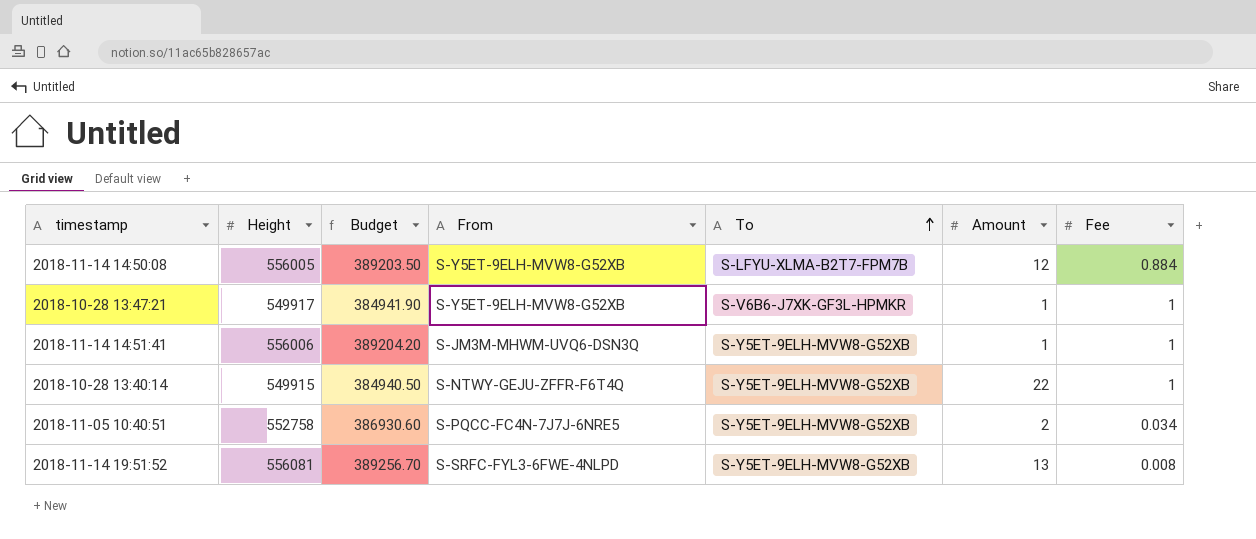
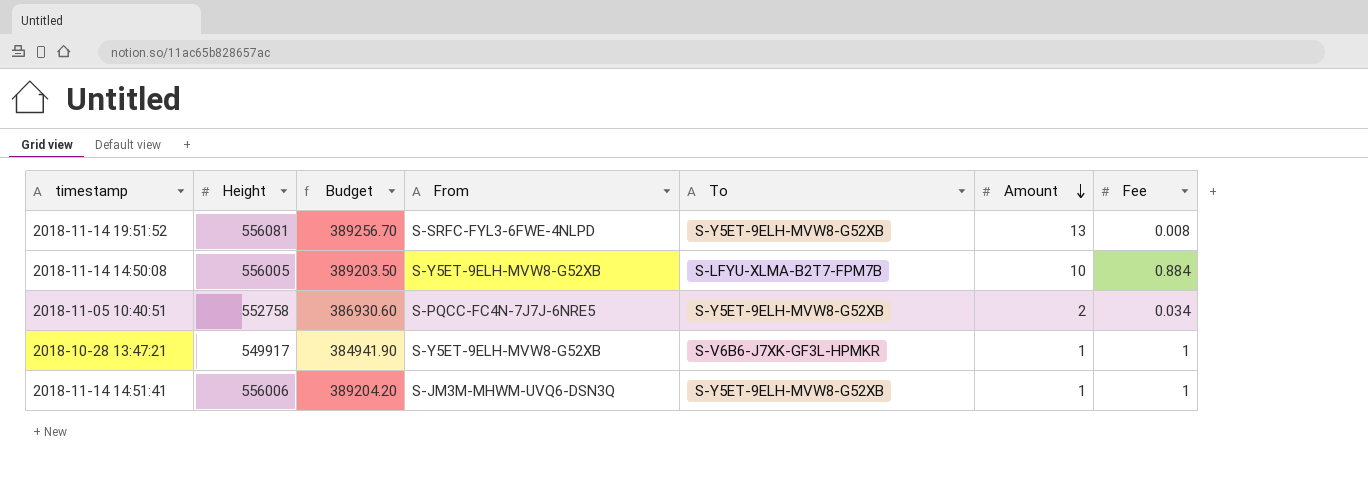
row order: To ascending -> Amount descending
row 2018-10-28 13:40:14: 549915 | 384940.50 | S-NTWY-GEJU-ZFFR-F6T4Q | S-Y5ET-9ELH-MVW8-G52XB | 22 | 1 -> none
2018-11-14 14:50:08 | Amount: 12 -> 10

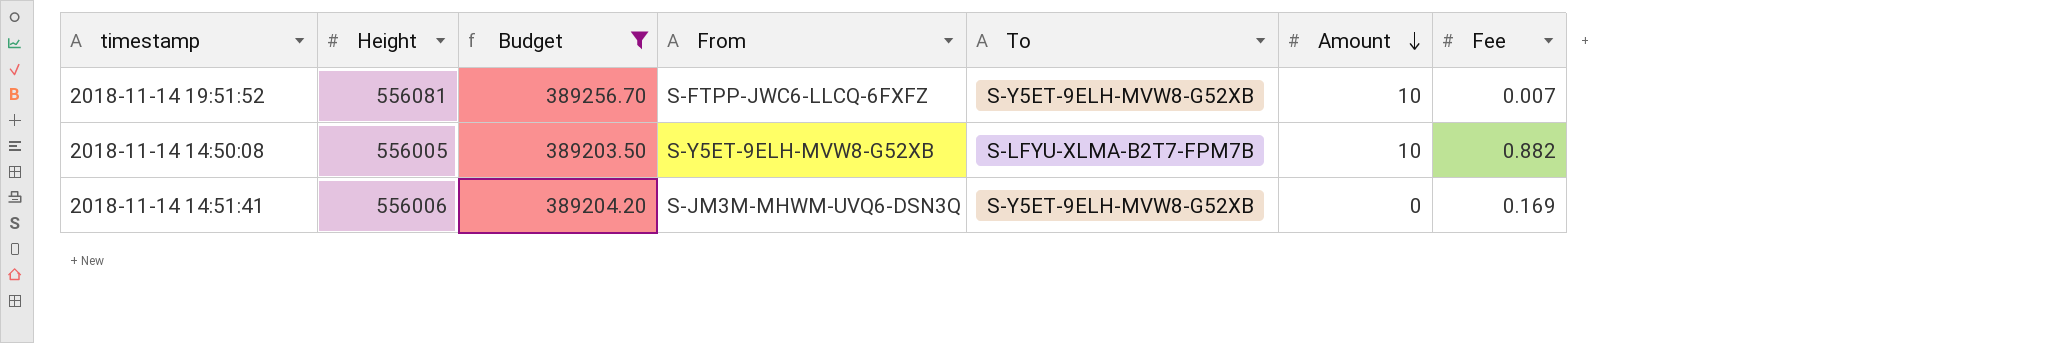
filter: none -> Budget >= 389203.50
2018-11-14 19:51:52 | From: S-SRFC-FYL3-6FWE-4NLPD -> S-FTPP-JWC6-LLCQ-6FXFZ
2018-11-14 19:51:52 | Amount: 13 -> 10
2018-11-14 19:51:52 | Fee: 0.008 -> 0.007
2018-11-14 14:50:08 | Fee: 0.884 -> 0.882
2018-11-14 14:51:41 | Amount: 1 -> 0
2018-11-14 14:51:41 | Fee: 1 -> 0.169

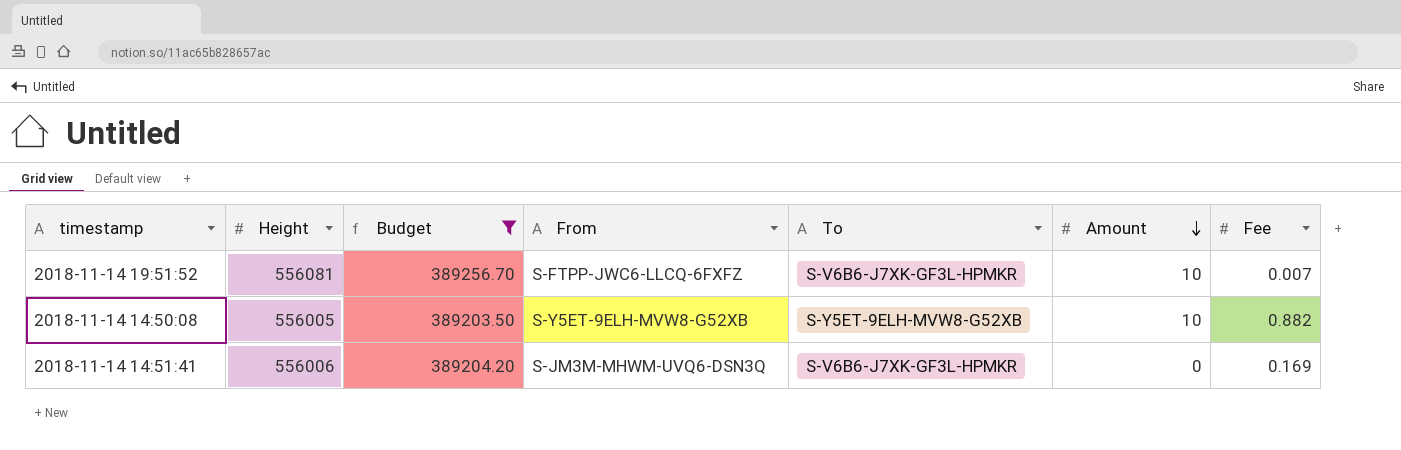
2018-11-14 19:51:52 | To: S-Y5ET-9ELH-MVW8-G52XB -> S-V6B6-J7XK-GF3L-HPMKR
2018-11-14 14:50:08 | To: S-LFYU-XLMA-B2T7-FPM7B -> S-Y5ET-9ELH-MVW8-G52XB
2018-11-14 14:51:41 | To: S-Y5ET-9ELH-MVW8-G52XB -> S-V6B6-J7XK-GF3L-HPMKR

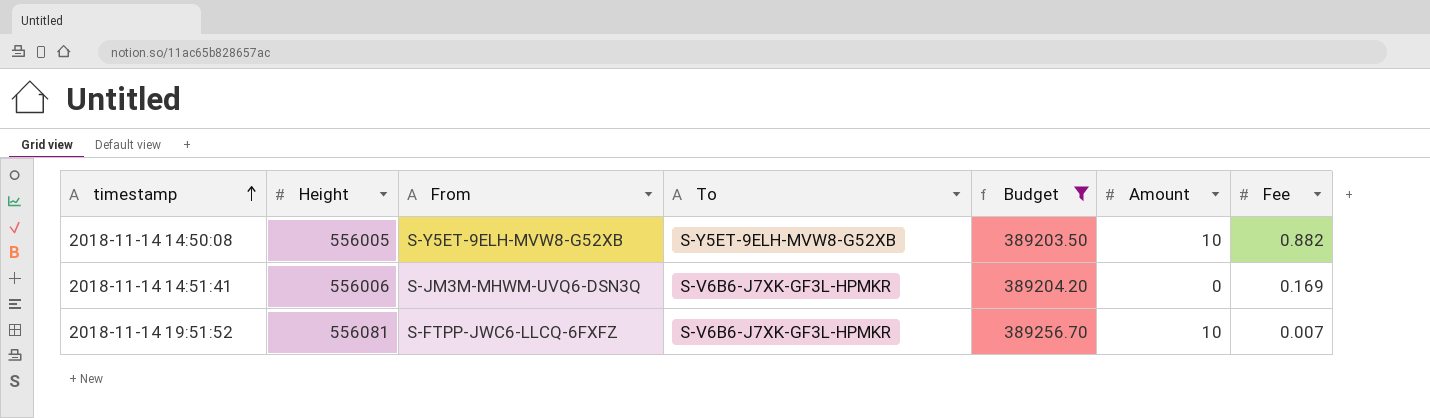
row order: Amount descending -> timestamp ascending
column Budget | position: 3 -> 5

